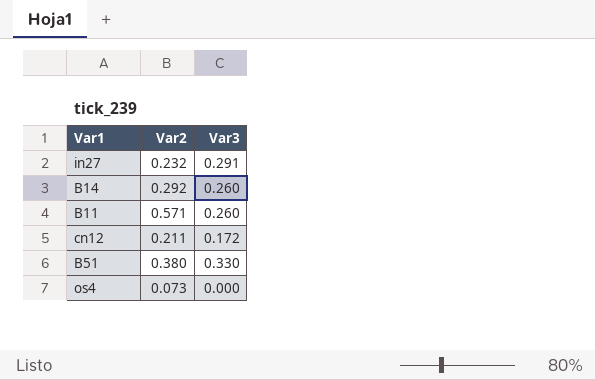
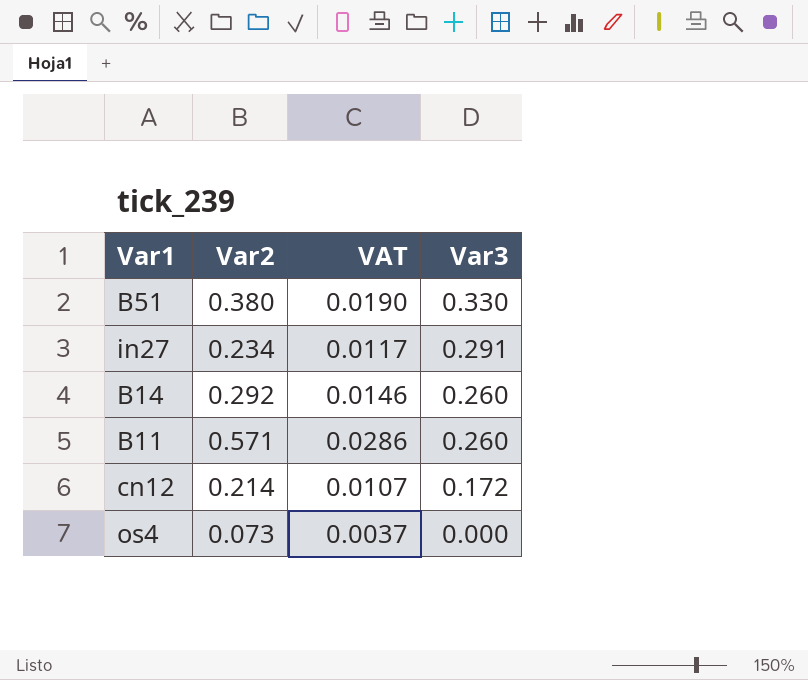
row order: none -> Var3 descending
column VAT | formula: none -> [Var2] * 0.05
in27 | Var2: 0.232 -> 0.234
cn12 | Var2: 0.211 -> 0.214

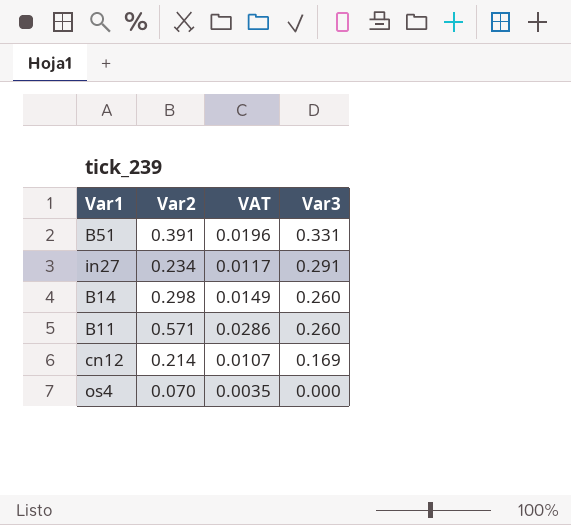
B51 | Var2: 0.380 -> 0.391
B51 | VAT: 0.0190 -> 0.0196
B51 | Var3: 0.330 -> 0.331
B14 | Var2: 0.292 -> 0.298
B14 | VAT: 0.0146 -> 0.0149
cn12 | Var3: 0.172 -> 0.169
os4 | Var2: 0.073 -> 0.070
os4 | VAT: 0.0037 -> 0.0035

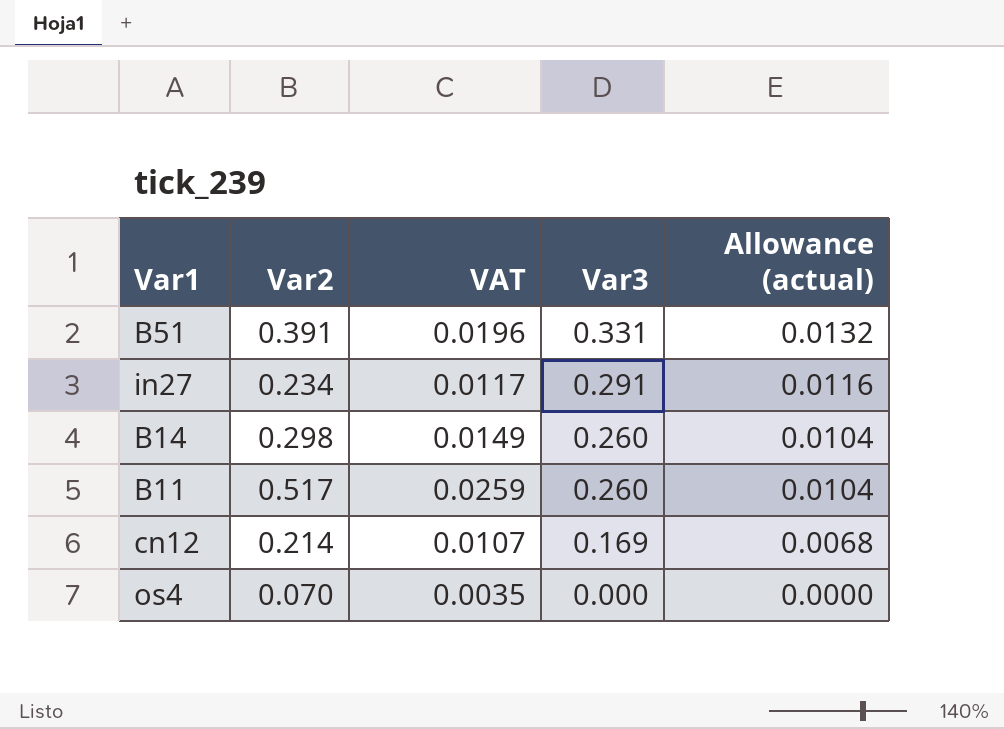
column Allowance (actual) | formula: none -> [Var3] * 0.04
B11 | Var2: 0.571 -> 0.517
B11 | VAT: 0.0286 -> 0.0259

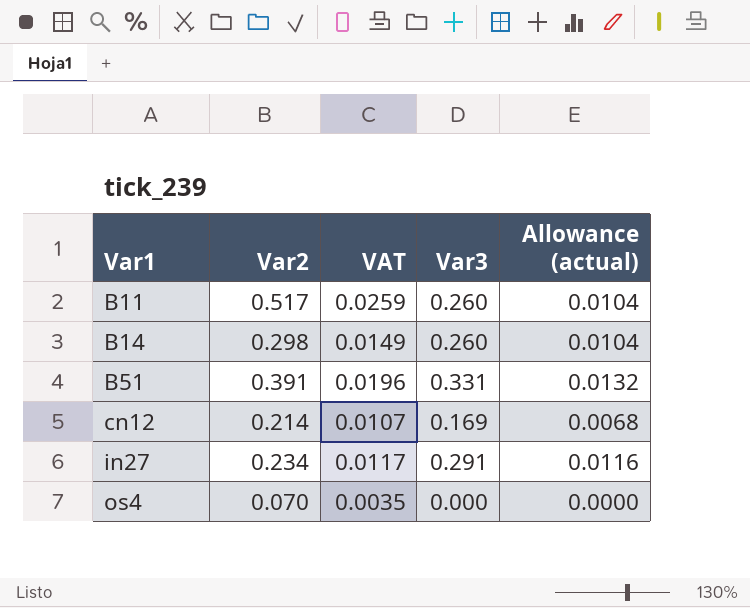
row order: Var3 descending -> Var1 ascending

